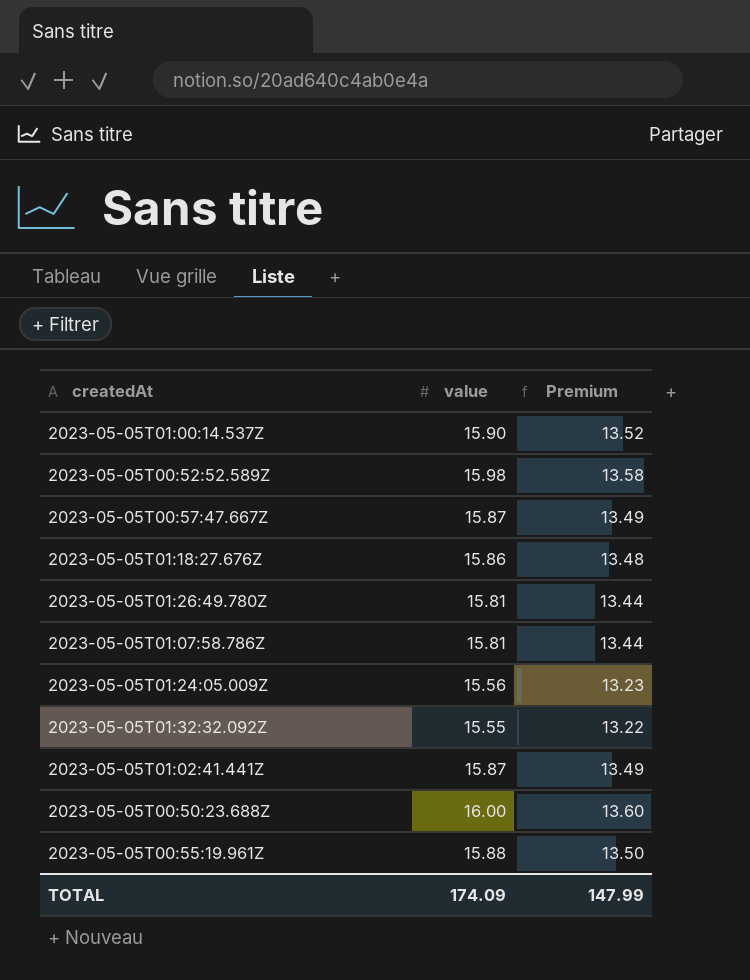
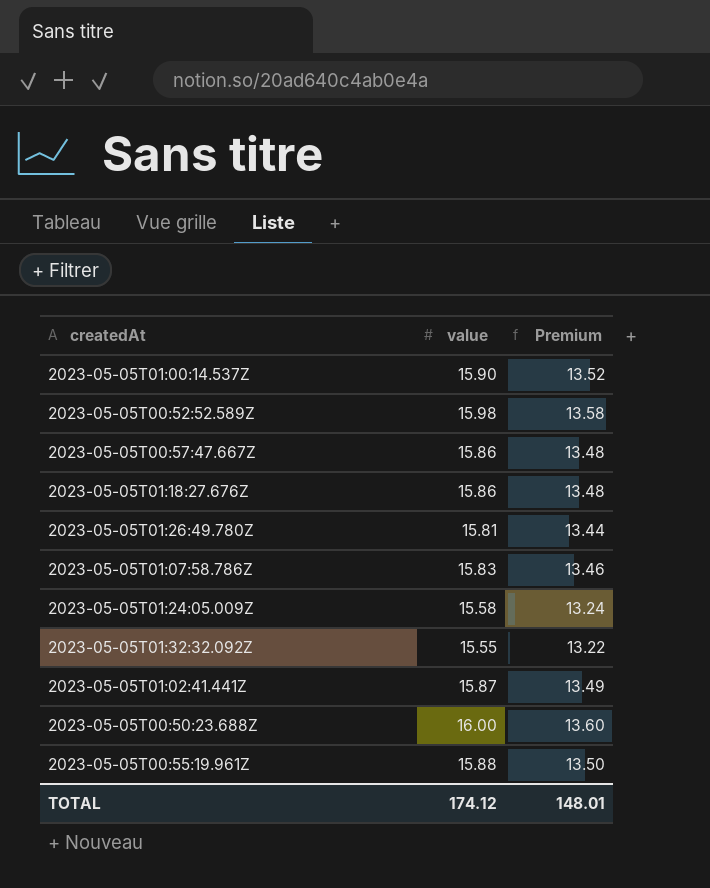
2023-05-05T00:57:47.667Z | value: 15.87 -> 15.86
2023-05-05T00:57:47.667Z | Premium: 13.49 -> 13.48
2023-05-05T01:07:58.786Z | value: 15.81 -> 15.83
2023-05-05T01:07:58.786Z | Premium: 13.44 -> 13.46
2023-05-05T01:24:05.009Z | value: 15.56 -> 15.58
2023-05-05T01:24:05.009Z | Premium: 13.23 -> 13.24
TOTAL | value: 174.09 -> 174.12
TOTAL | Premium: 147.99 -> 148.01

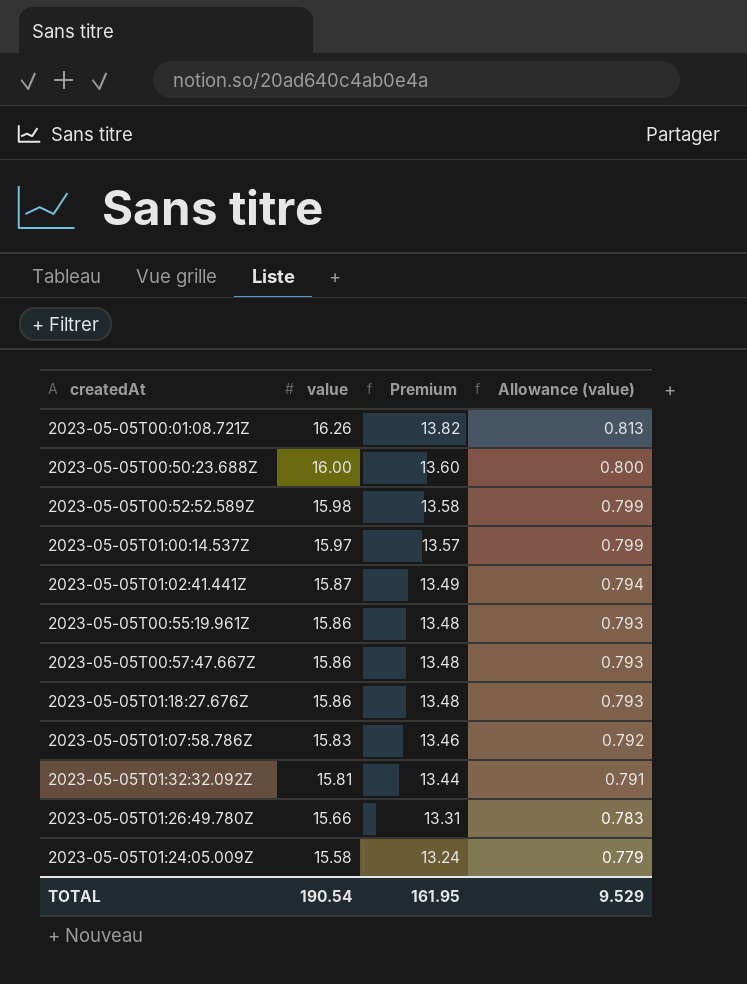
row order: none -> value descending
column Allowance (value) | formula: none -> [value] * 0.05
row 2023-05-05T00:01:08.721Z: none -> 16.26 | 13.82 | 0.813
2023-05-05T01:00:14.537Z | value: 15.90 -> 15.97
2023-05-05T01:00:14.537Z | Premium: 13.52 -> 13.57
2023-05-05T00:55:19.961Z | value: 15.88 -> 15.86
2023-05-05T00:55:19.961Z | Premium: 13.50 -> 13.48
2023-05-05T01:32:32.092Z | value: 15.55 -> 15.81
2023-05-05T01:32:32.092Z | Premium: 13.22 -> 13.44
2023-05-05T01:26:49.780Z | value: 15.81 -> 15.66
2023-05-05T01:26:49.780Z | Premium: 13.44 -> 13.31
TOTAL | value: 174.12 -> 190.54
TOTAL | Premium: 148.01 -> 161.95

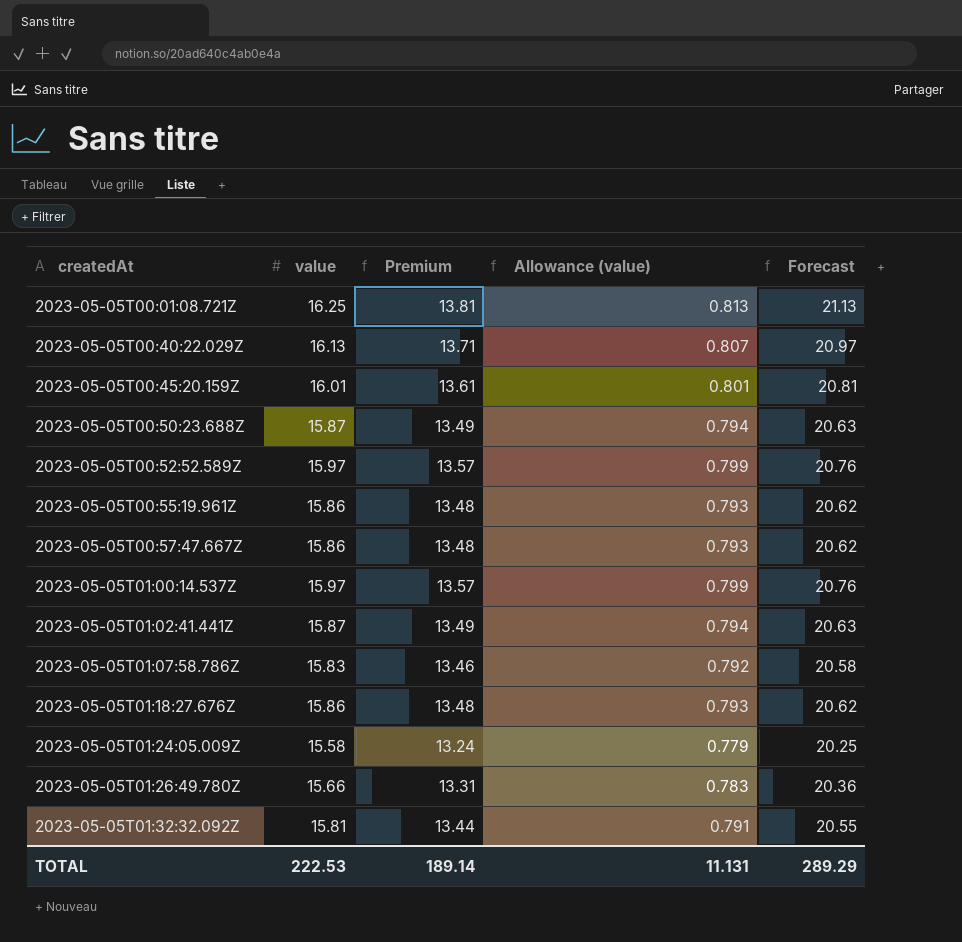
row order: value descending -> createdAt ascending
column Forecast | formula: none -> [value] * 1.3
2023-05-05T00:01:08.721Z | value: 16.26 -> 16.25
2023-05-05T00:01:08.721Z | Premium: 13.82 -> 13.81
row 2023-05-05T00:40:22.029Z: none -> 16.13 | 13.71 | 0.807 | 20.97
row 2023-05-05T00:45:20.159Z: none -> 16.01 | 13.61 | 0.801 | 20.81
2023-05-05T00:50:23.688Z | value: 16.00 -> 15.87
2023-05-05T00:50:23.688Z | Premium: 13.60 -> 13.49
2023-05-05T00:50:23.688Z | Allowance (value): 0.800 -> 0.794
2023-05-05T00:52:52.589Z | value: 15.98 -> 15.97
2023-05-05T00:52:52.589Z | Premium: 13.58 -> 13.57
TOTAL | value: 190.54 -> 222.53
TOTAL | Premium: 161.95 -> 189.14
TOTAL | Allowance (value): 9.529 -> 11.131

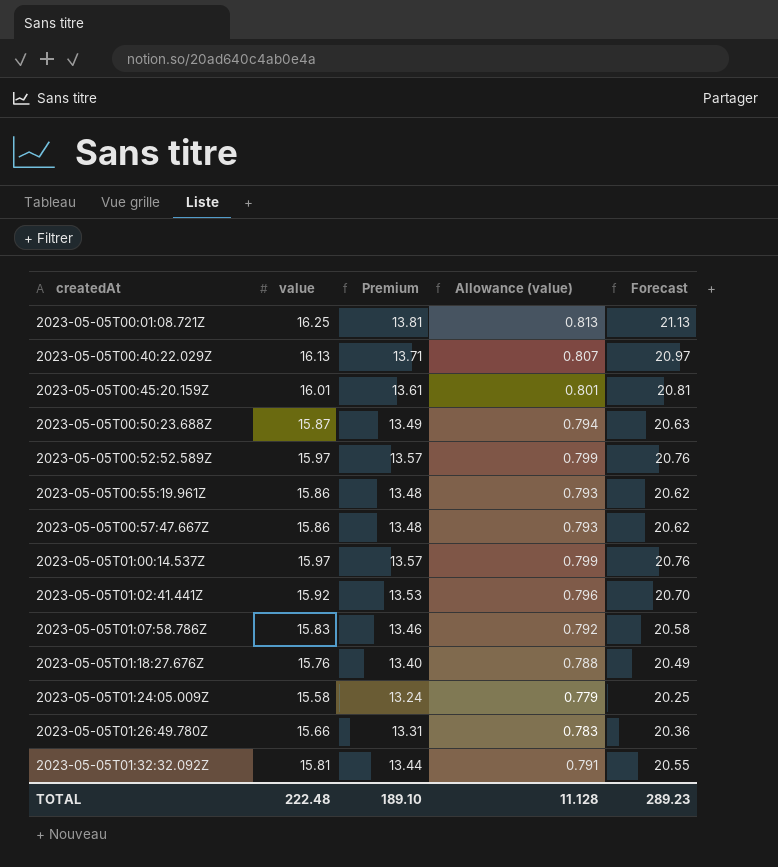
2023-05-05T01:02:41.441Z | value: 15.87 -> 15.92
2023-05-05T01:02:41.441Z | Premium: 13.49 -> 13.53
2023-05-05T01:02:41.441Z | Allowance (value): 0.794 -> 0.796
2023-05-05T01:02:41.441Z | Forecast: 20.63 -> 20.70
2023-05-05T01:18:27.676Z | value: 15.86 -> 15.76
2023-05-05T01:18:27.676Z | Premium: 13.48 -> 13.40
2023-05-05T01:18:27.676Z | Allowance (value): 0.793 -> 0.788
2023-05-05T01:18:27.676Z | Forecast: 20.62 -> 20.49
TOTAL | value: 222.53 -> 222.48
TOTAL | Premium: 189.14 -> 189.10
TOTAL | Allowance (value): 11.131 -> 11.128
TOTAL | Forecast: 289.29 -> 289.23

